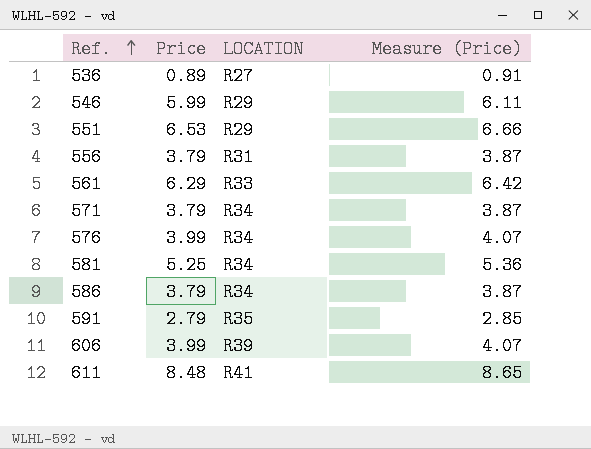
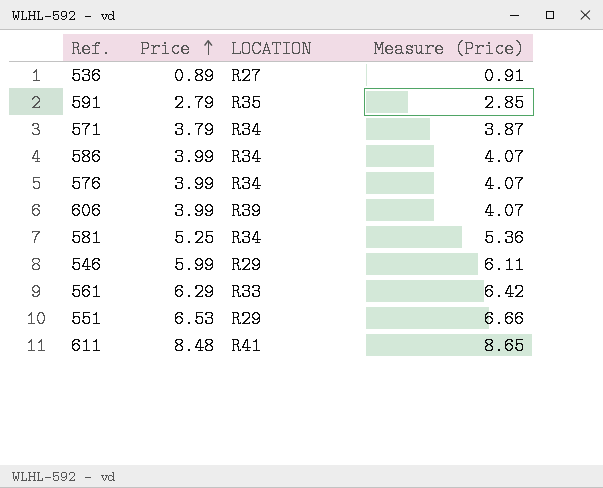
row order: Ref. ascending -> Price ascending
row 556: 3.79 | R31 | 3.87 -> none
586 | Price: 3.79 -> 3.99
586 | Measure (Price): 3.87 -> 4.07

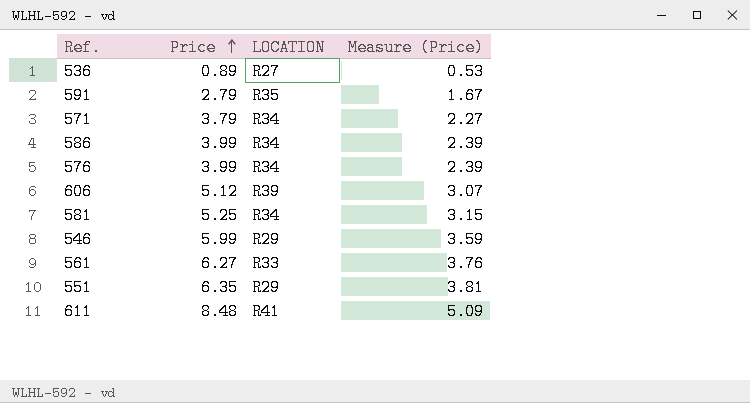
column Measure (Price) | formula: [Price] * 1.02 -> [Price] * 0.6
606 | Price: 3.99 -> 5.12
561 | Price: 6.29 -> 6.27
551 | Price: 6.53 -> 6.35

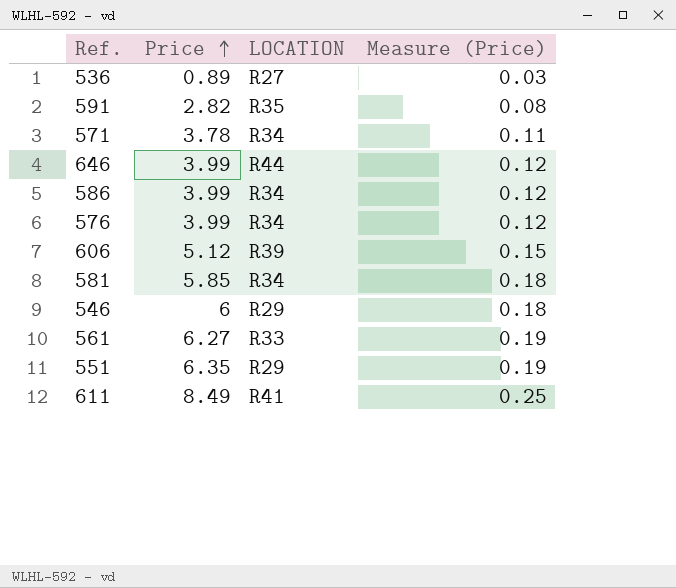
column Measure (Price) | formula: [Price] * 0.6 -> [Price] * 0.03
591 | Price: 2.79 -> 2.82
571 | Price: 3.79 -> 3.78
row 646: none -> 3.99 | R44 | 0.12
581 | Price: 5.25 -> 5.85
546 | Price: 5.99 -> 6
611 | Price: 8.48 -> 8.49

